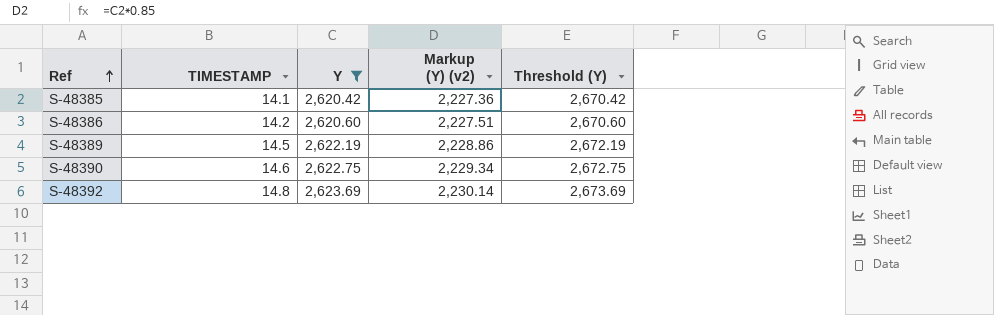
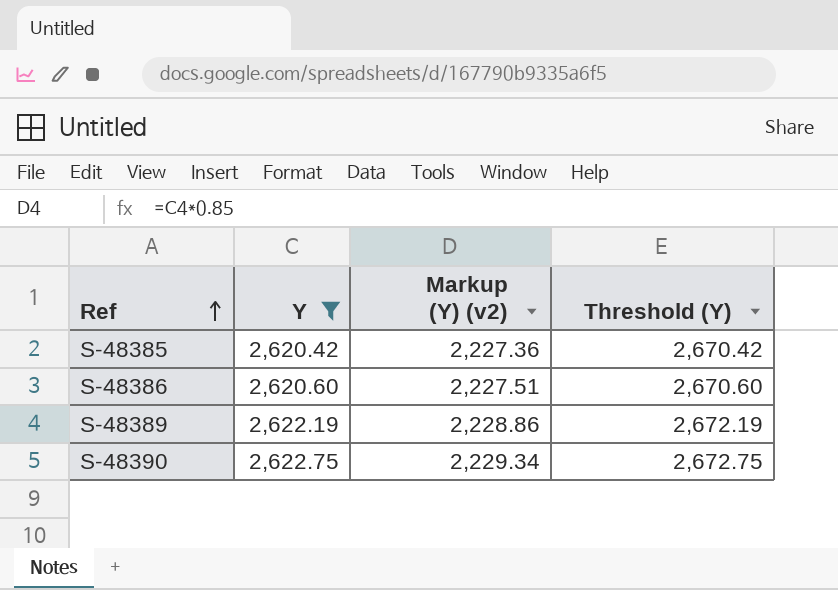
column TIMESTAMP | position: 2 -> none
row S-48392: 14.8 | 2,623.69 | 2,230.14 | 2,673.69 -> none

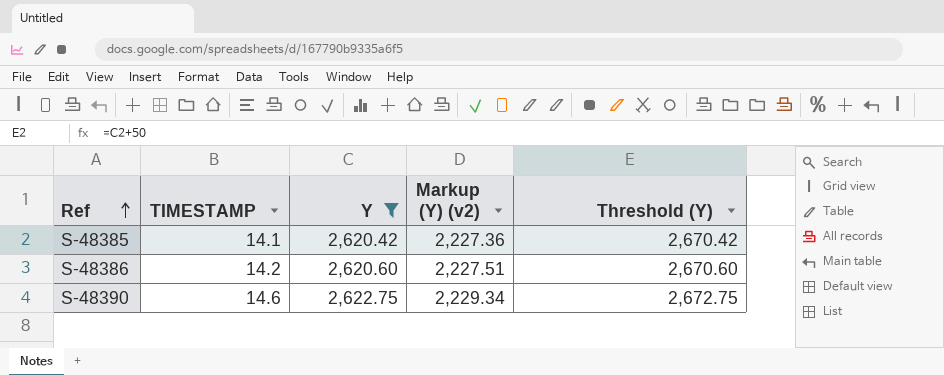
column TIMESTAMP | position: none -> 2
row S-48389: 2,622.19 | 2,228.86 | 2,672.19 -> none

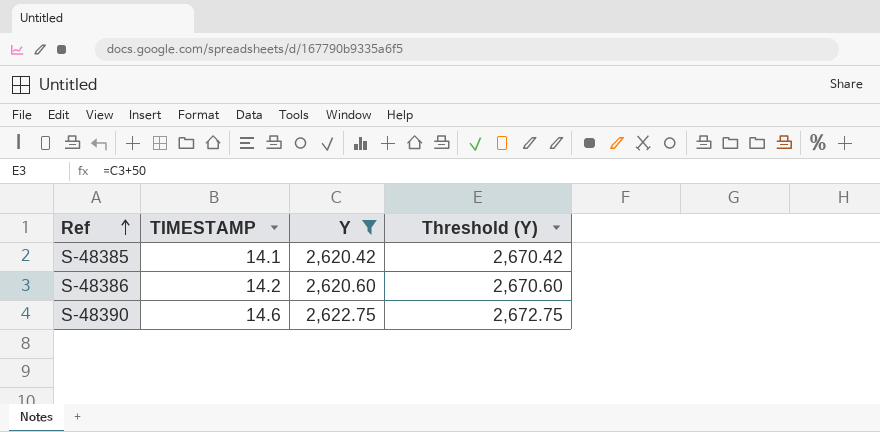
column Markup (Y) (v2) | formula: [Y] * 0.85 -> none

